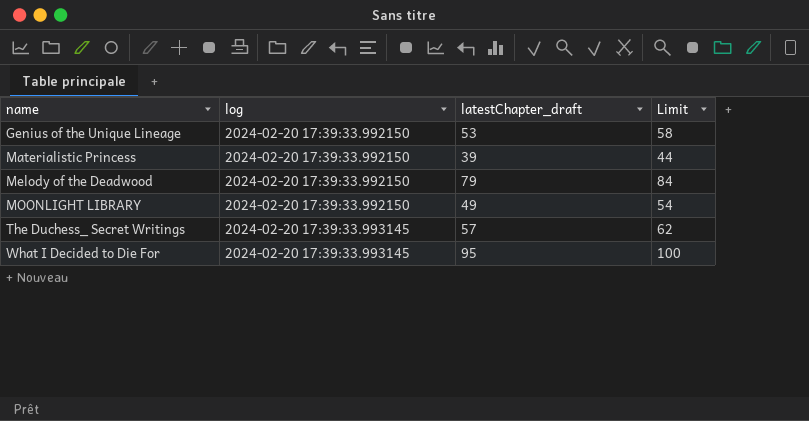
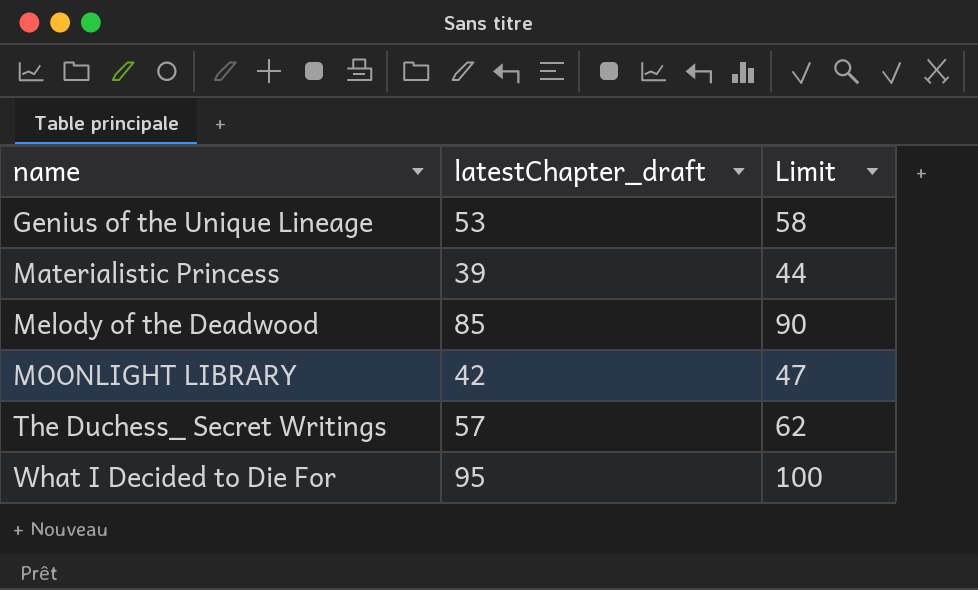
column log | position: 2 -> none
Melody of the Deadwood | latestChapter_draft: 79 -> 85
Melody of the Deadwood | Limit: 84 -> 90
MOONLIGHT LIBRARY | latestChapter_draft: 49 -> 42
MOONLIGHT LIBRARY | Limit: 54 -> 47

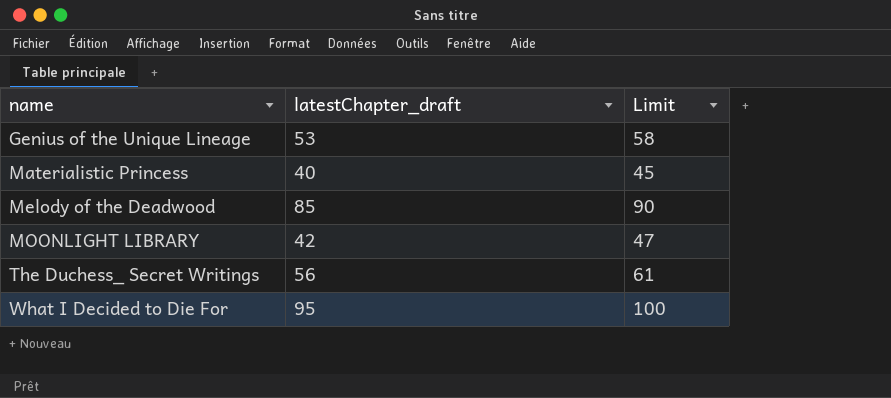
Materialistic Princess | latestChapter_draft: 39 -> 40
Materialistic Princess | Limit: 44 -> 45
The Duchess_ Secret Writings | latestChapter_draft: 57 -> 56
The Duchess_ Secret Writings | Limit: 62 -> 61

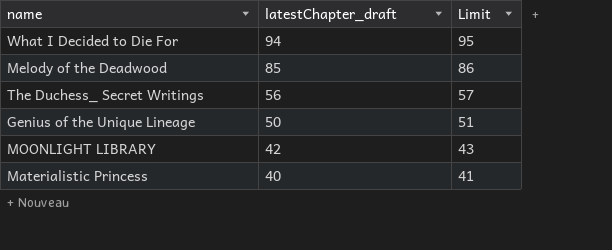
row order: name ascending -> latestChapter_draft descending
column Limit | formula: [latestChapter_draft] + 5 -> [latestChapter_draft] + 1
What I Decided to Die For | latestChapter_draft: 95 -> 94
Genius of the Unique Lineage | latestChapter_draft: 53 -> 50

